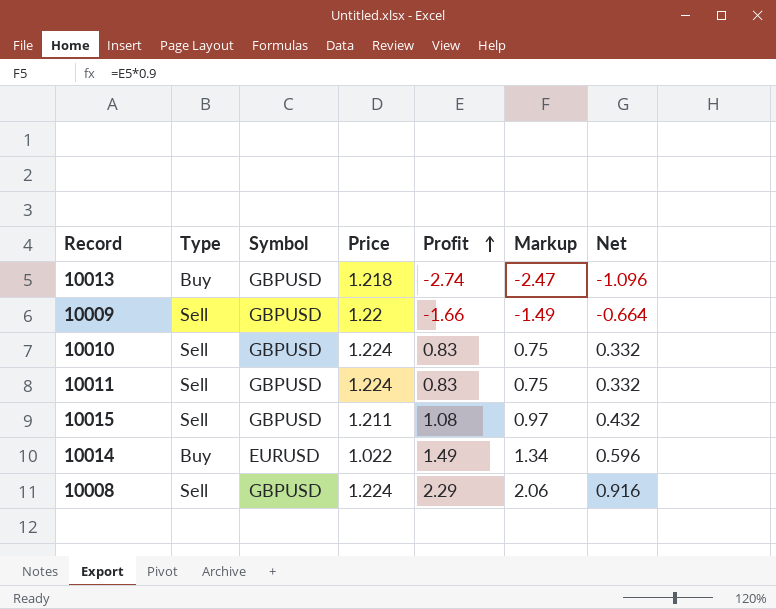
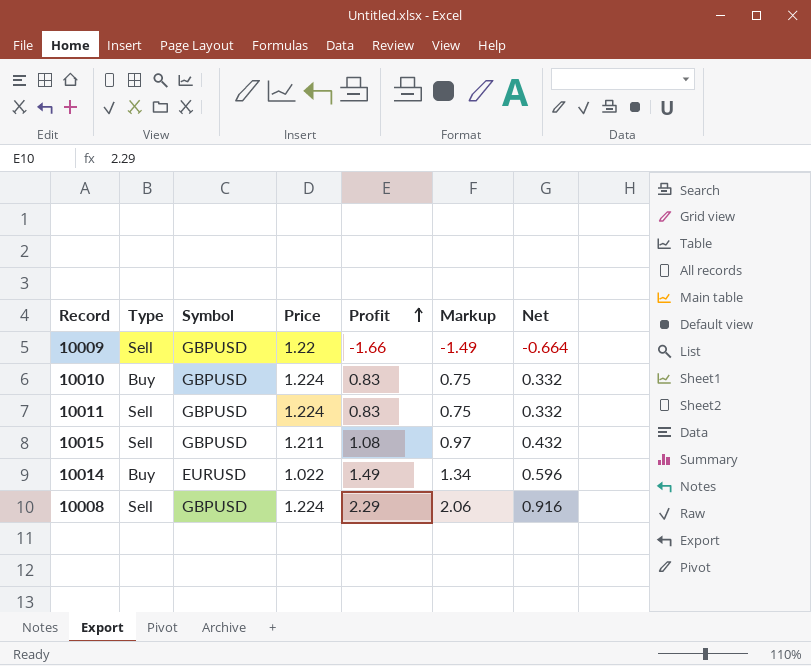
row 10013: Buy | GBPUSD | 1.218 | -2.74 | -2.47 | -1.096 -> none
10010 | Type: Sell -> Buy

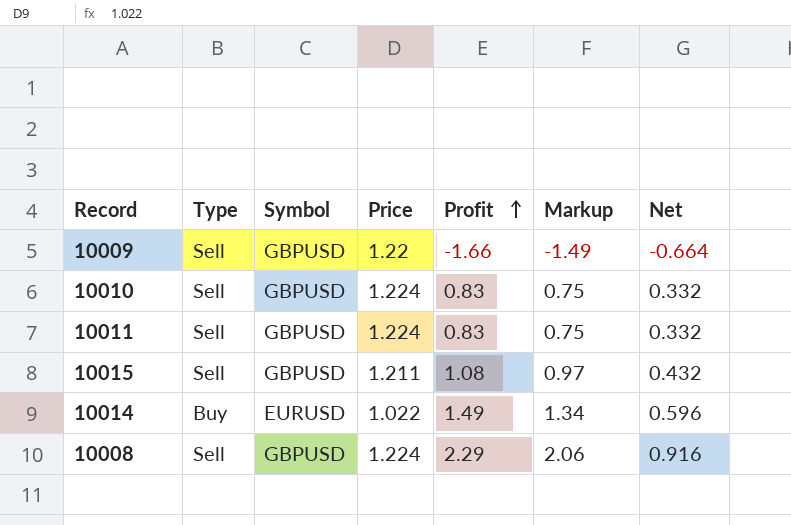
10010 | Type: Buy -> Sell

